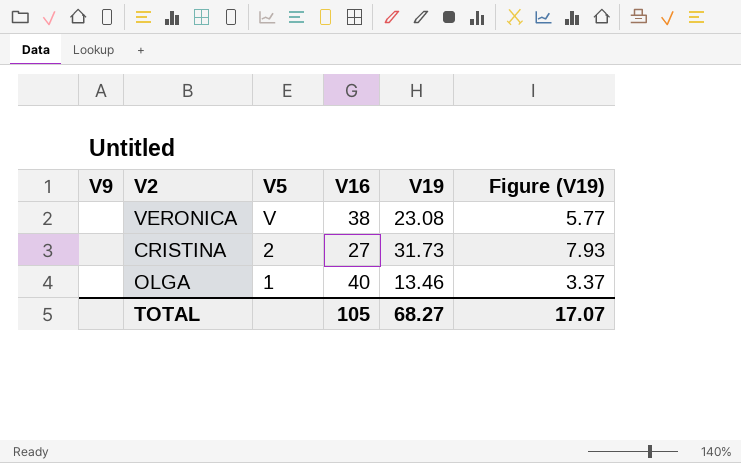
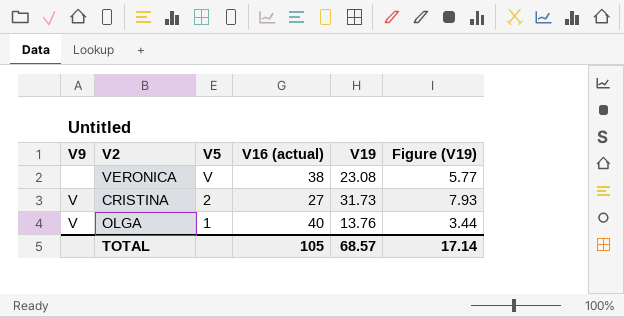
column name: V16 -> V16 (actual)
CRISTINA | V9: none -> V
OLGA | V9: none -> V
OLGA | V19: 13.46 -> 13.76
OLGA | Figure (V19): 3.37 -> 3.44
TOTAL | V19: 68.27 -> 68.57
TOTAL | Figure (V19): 17.07 -> 17.14

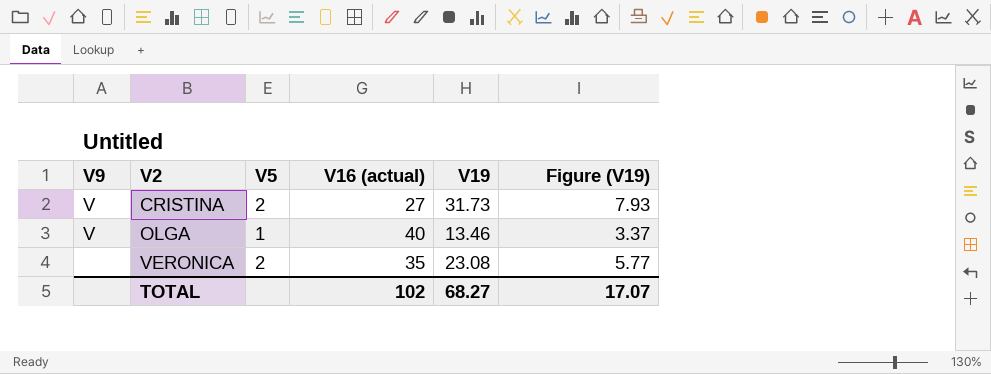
row order: V5 descending -> V2 ascending
OLGA | V19: 13.76 -> 13.46
OLGA | Figure (V19): 3.44 -> 3.37
VERONICA | V5: V -> 2
VERONICA | V16 (actual): 38 -> 35
TOTAL | V16 (actual): 105 -> 102
TOTAL | V19: 68.57 -> 68.27
TOTAL | Figure (V19): 17.14 -> 17.07

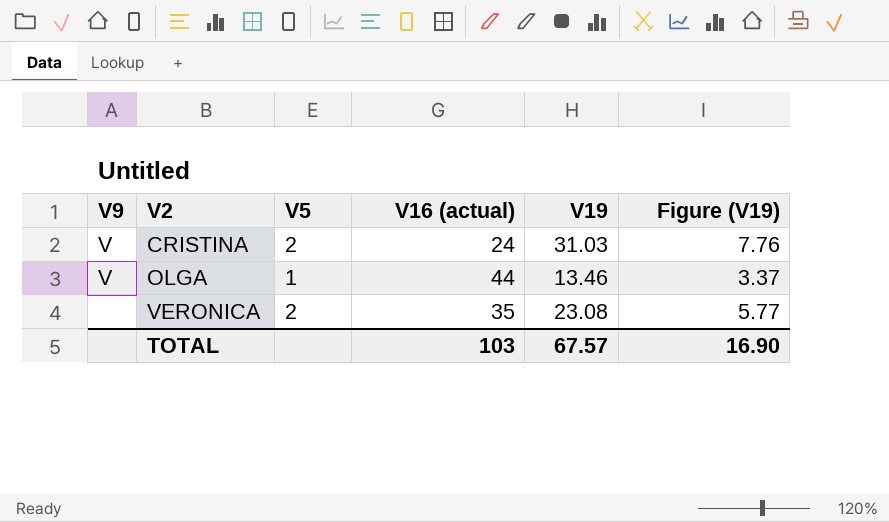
CRISTINA | V16 (actual): 27 -> 24
CRISTINA | V19: 31.73 -> 31.03
CRISTINA | Figure (V19): 7.93 -> 7.76
OLGA | V16 (actual): 40 -> 44
TOTAL | V16 (actual): 102 -> 103
TOTAL | V19: 68.27 -> 67.57
TOTAL | Figure (V19): 17.07 -> 16.90

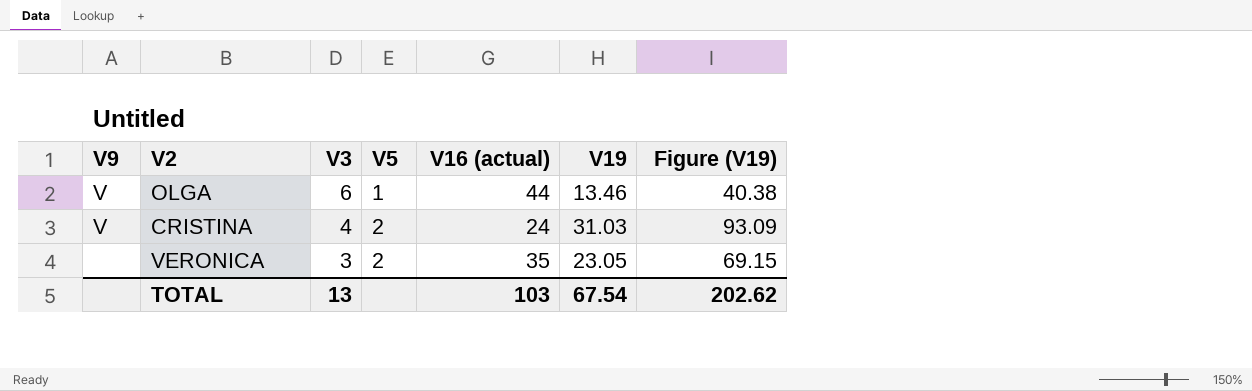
row order: V2 ascending -> V3 descending
column V3 | position: none -> 3
column Figure (V19) | formula: [V19] * 0.25 -> [V19] * 3
VERONICA | V19: 23.08 -> 23.05
TOTAL | V19: 67.57 -> 67.54
TOTAL | Figure (V19): 16.90 -> 202.62

